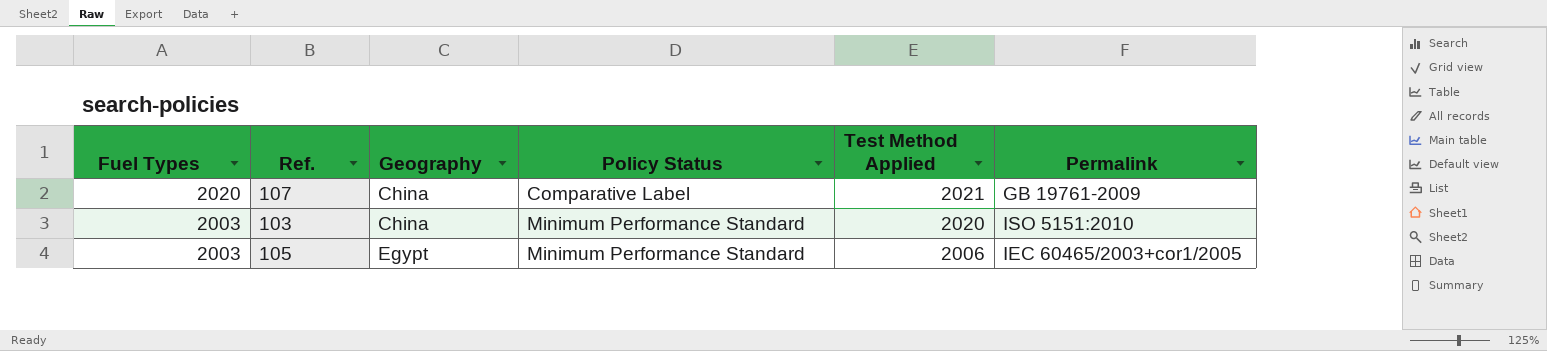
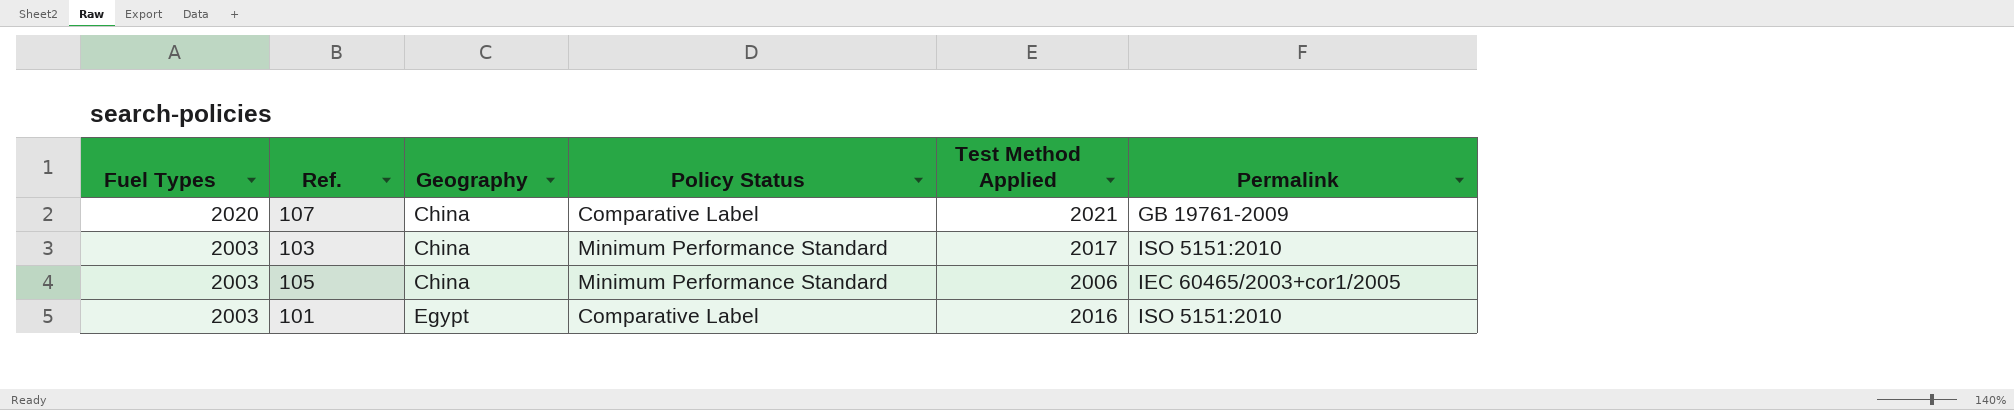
103 | Test Method Applied: 2020 -> 2017
105 | Geography: Egypt -> China
row 101: none -> 2003 | Egypt | Comparative Label | 2016 | ISO 5151:2010

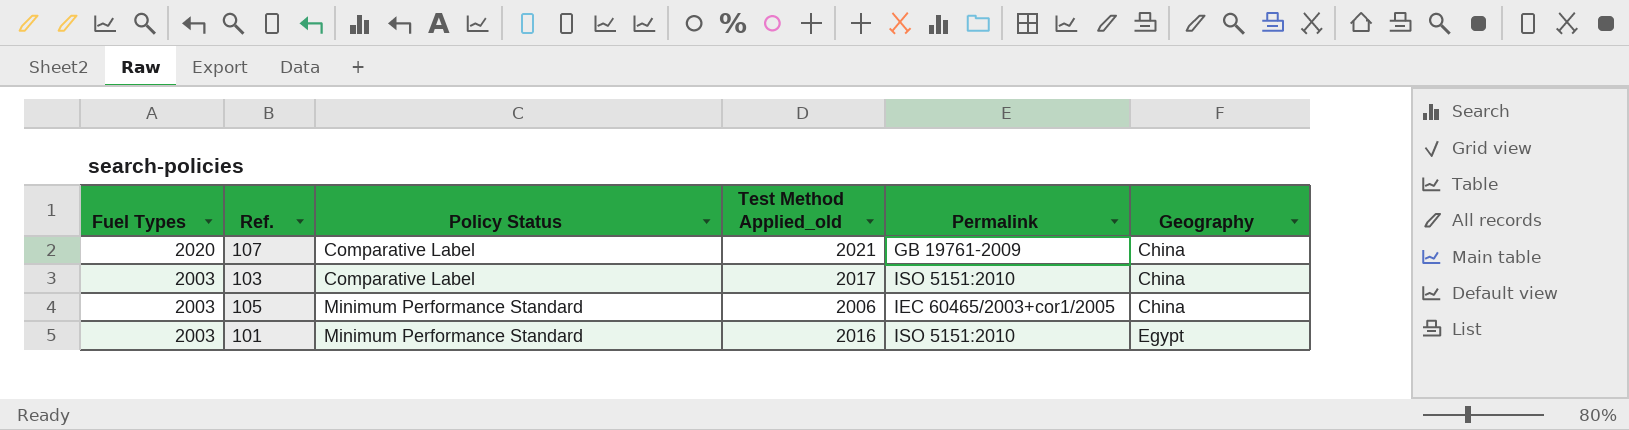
column name: Test Method Applied -> Test Method Applied_old
column Geography | position: 3 -> 6
103 | Policy Status: Minimum Performance Standard -> Comparative Label
101 | Policy Status: Comparative Label -> Minimum Performance Standard

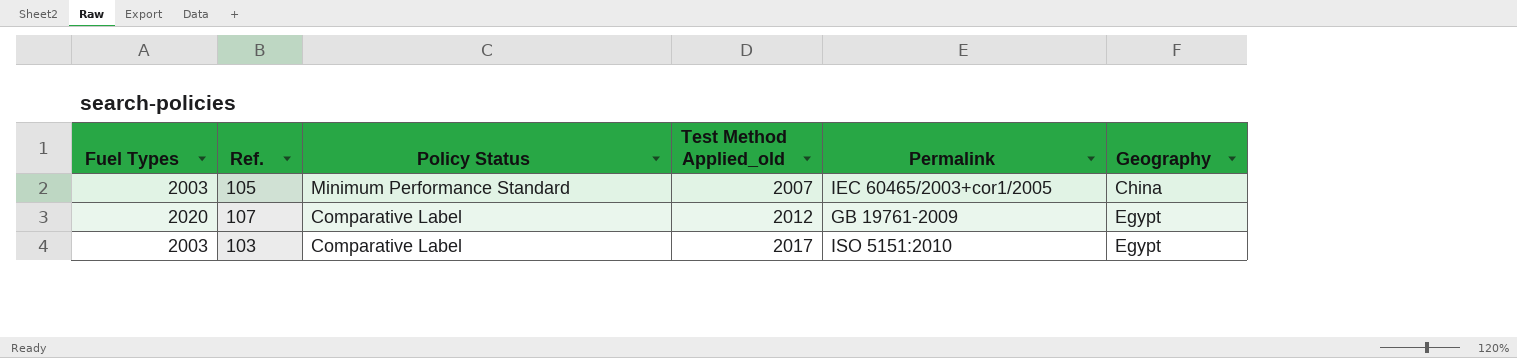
row order: Fuel Types descending -> Policy Status descending
row 101: 2003 | Minimum Performance Standard | 2016 | ISO 5151:2010 | Egypt -> none
105 | Test Method Applied_old: 2006 -> 2007
107 | Test Method Applied_old: 2021 -> 2012
107 | Geography: China -> Egypt
103 | Geography: China -> Egypt

